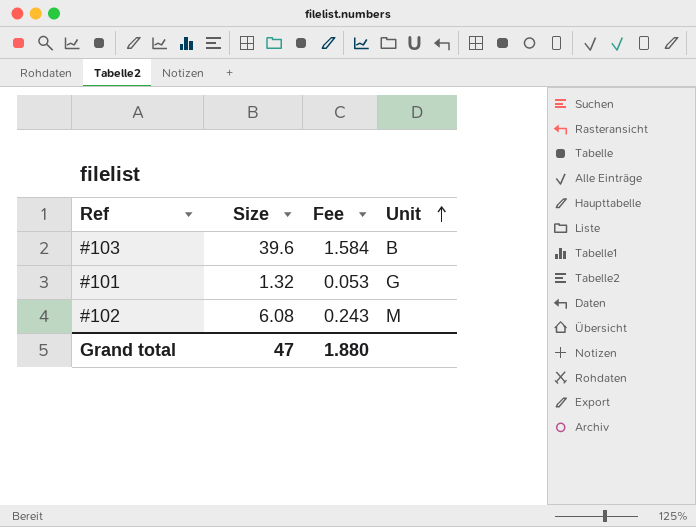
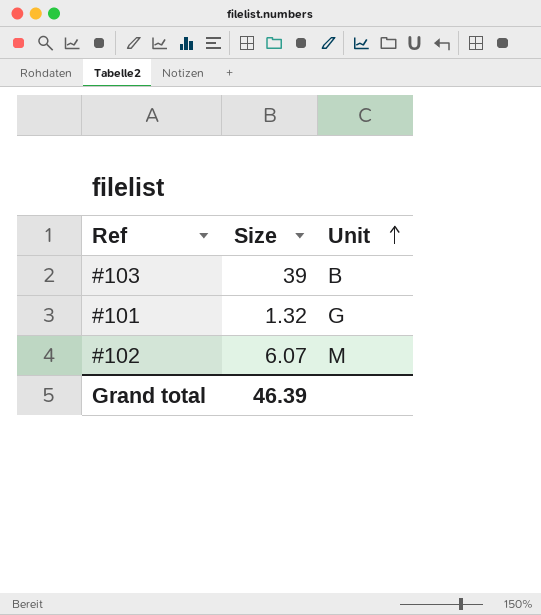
column Fee | formula: [Size] * 0.04 -> none
#103 | Size: 39.6 -> 39
#102 | Size: 6.08 -> 6.07
Grand total | Size: 47 -> 46.39

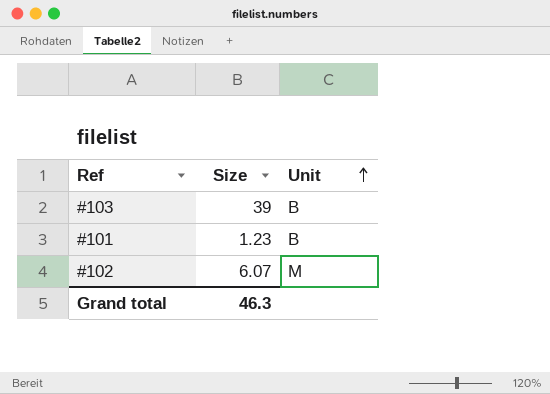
#101 | Size: 1.32 -> 1.23
#101 | Unit: G -> B
Grand total | Size: 46.39 -> 46.3

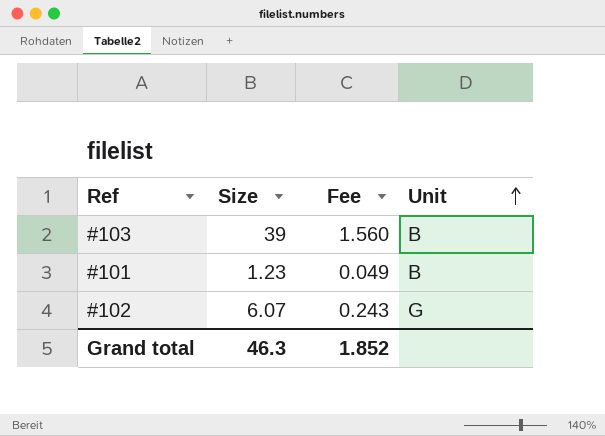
column Fee | formula: none -> [Size] * 0.04
#102 | Unit: M -> G

